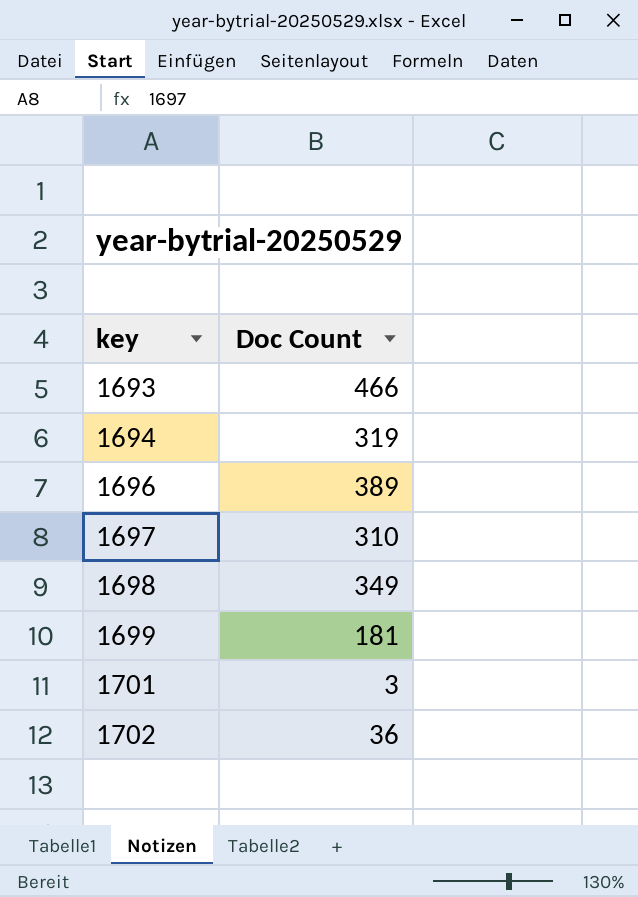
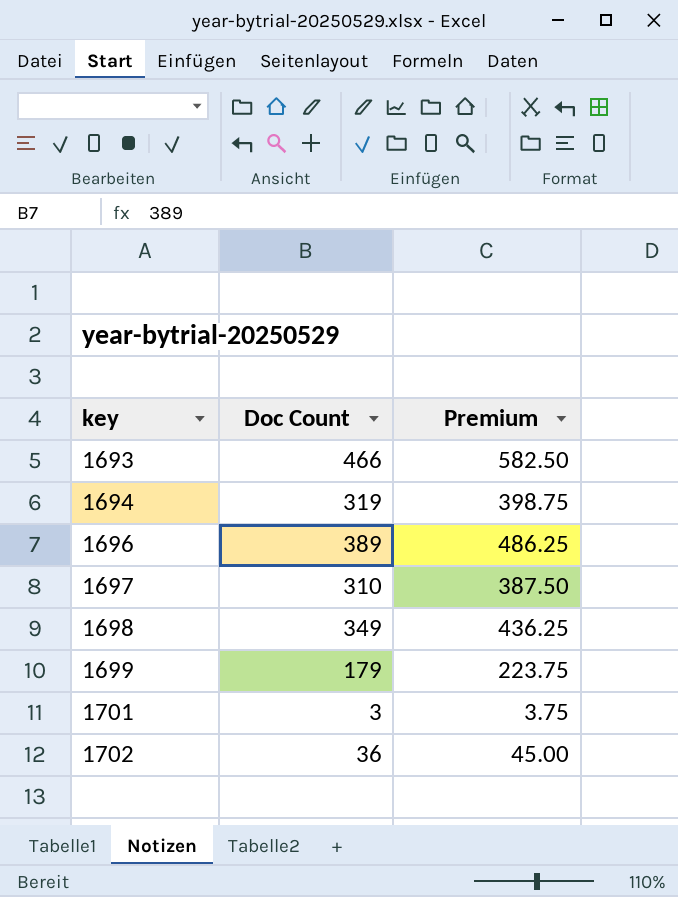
column Premium | formula: none -> [Doc Count] * 1.25
1699 | Doc Count: 181 -> 179

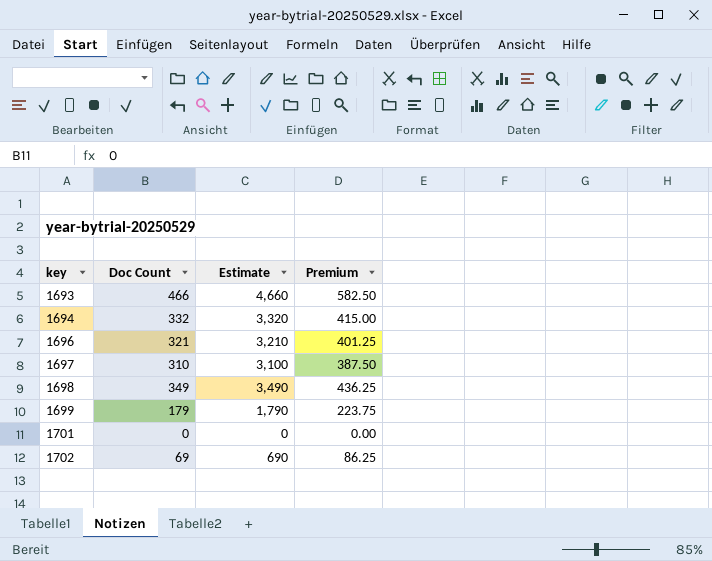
column Estimate | formula: none -> [Doc Count] * 10
1694 | Doc Count: 319 -> 332
1694 | Premium: 398.75 -> 415.00
1696 | Doc Count: 389 -> 321
1696 | Premium: 486.25 -> 401.25
1701 | Doc Count: 3 -> 0
1701 | Premium: 3.75 -> 0.00
1702 | Doc Count: 36 -> 69
1702 | Premium: 45.00 -> 86.25

